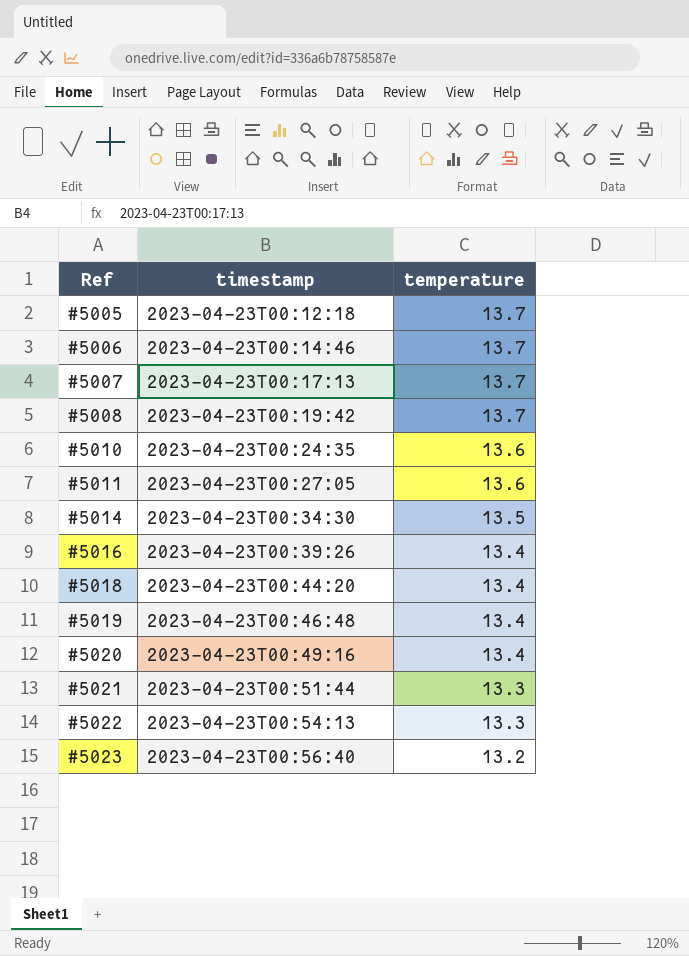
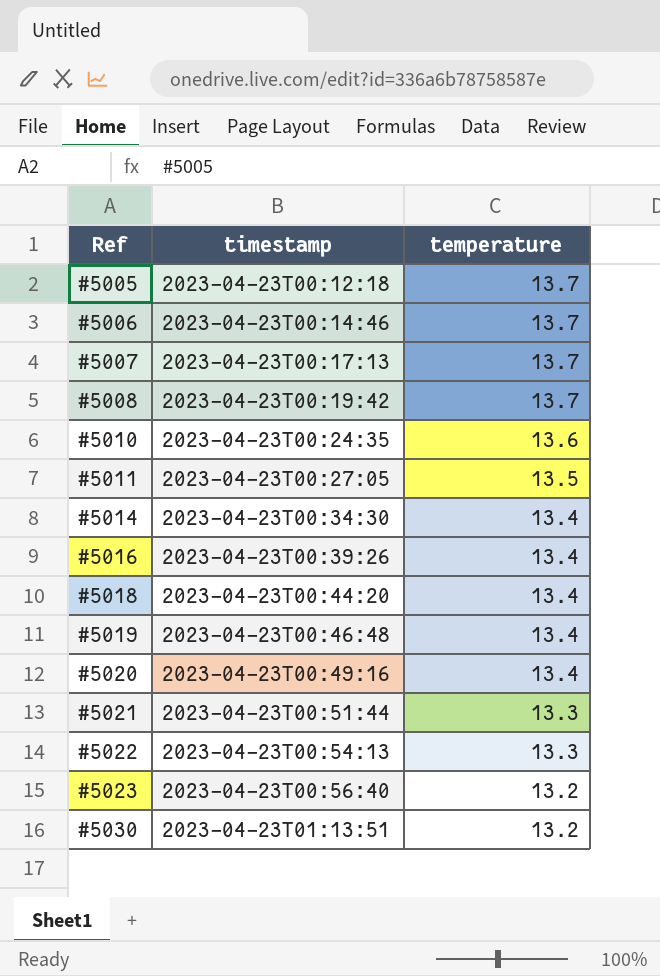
#5011 | temperature: 13.6 -> 13.5
#5014 | temperature: 13.5 -> 13.4
row #5030: none -> 2023-04-23T01:13:51 | 13.2

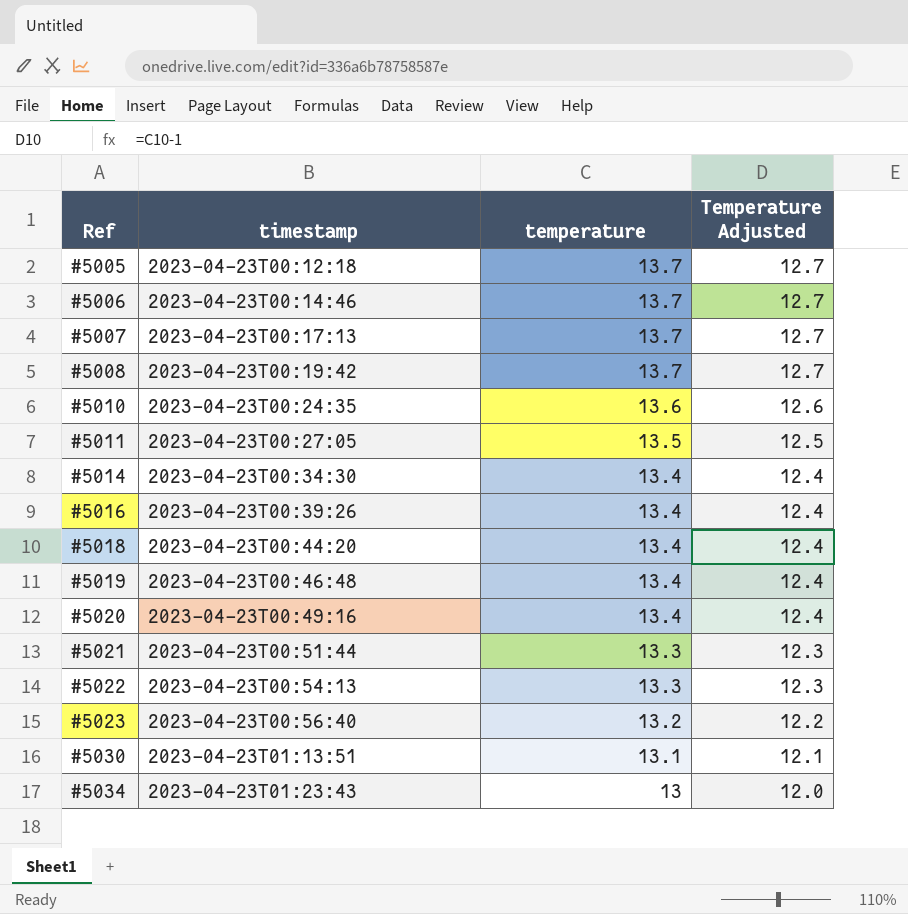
column Temperature Adjusted | formula: none -> [temperature] - 1
#5030 | temperature: 13.2 -> 13.1
row #5034: none -> 2023-04-23T01:23:43 | 13 | 12.0

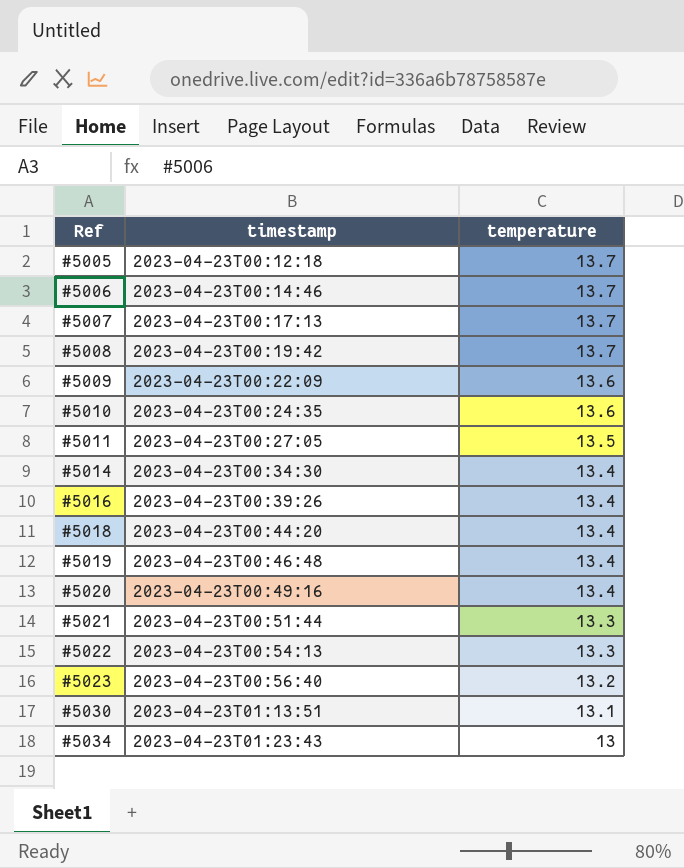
column Temperature Adjusted | formula: [temperature] - 1 -> none
row #5009: none -> 2023-04-23T00:22:09 | 13.6

